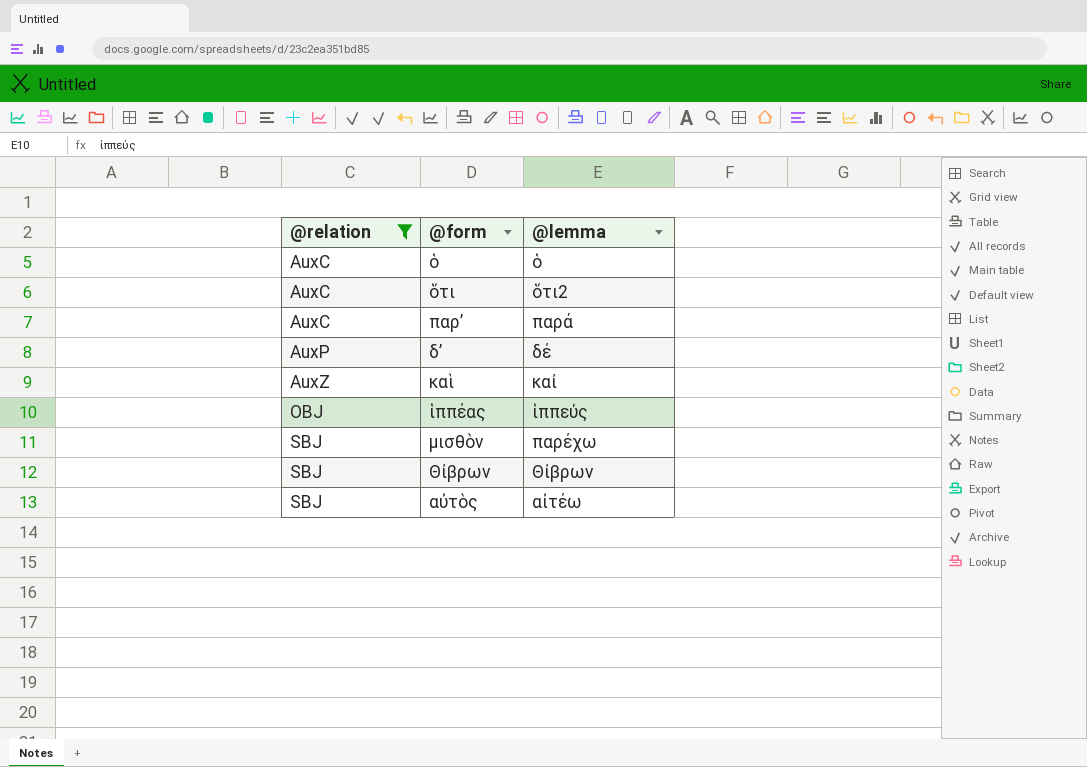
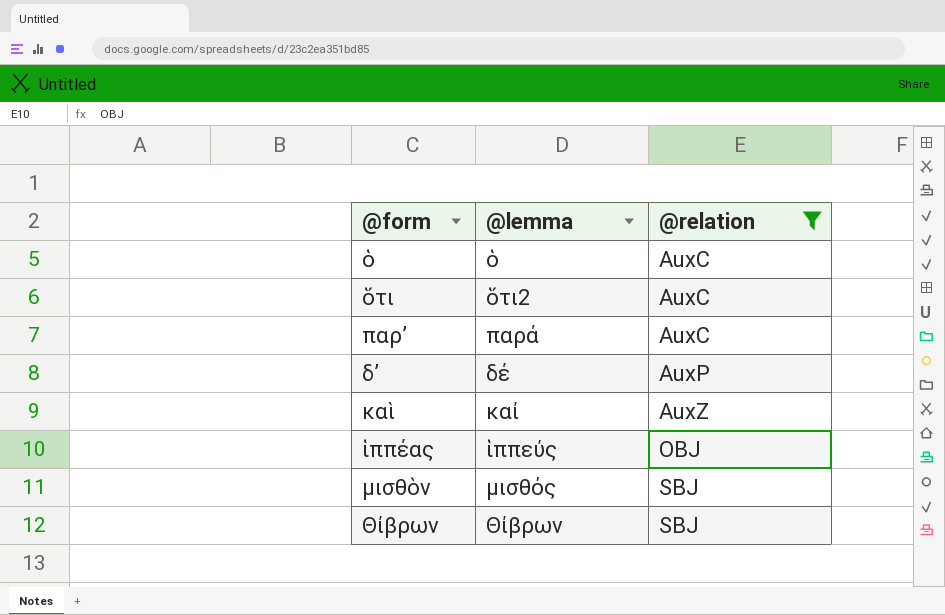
column @relation | position: 1 -> 3
row αὐτὸς: SBJ | αἰτέω -> none
μισθὸν | @lemma: παρέχω -> μισθός

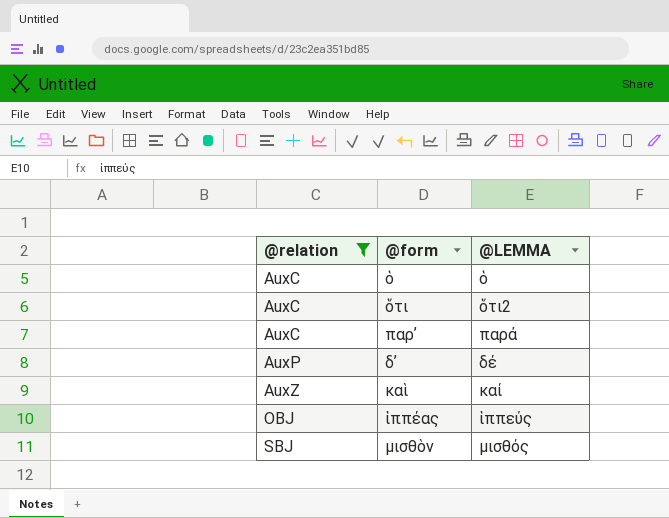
column @relation | position: 3 -> 1
column name: @lemma -> @LEMMA
row Θίβρων: Θίβρων | SBJ -> none

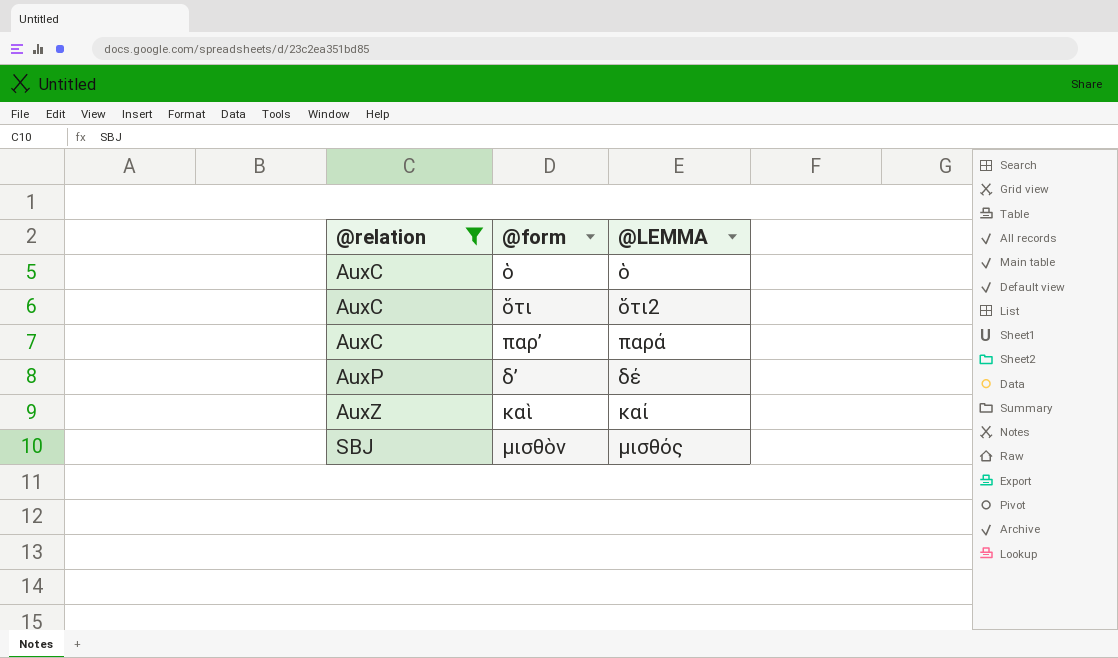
row ἱππέας: OBJ | ἱππεύς -> none

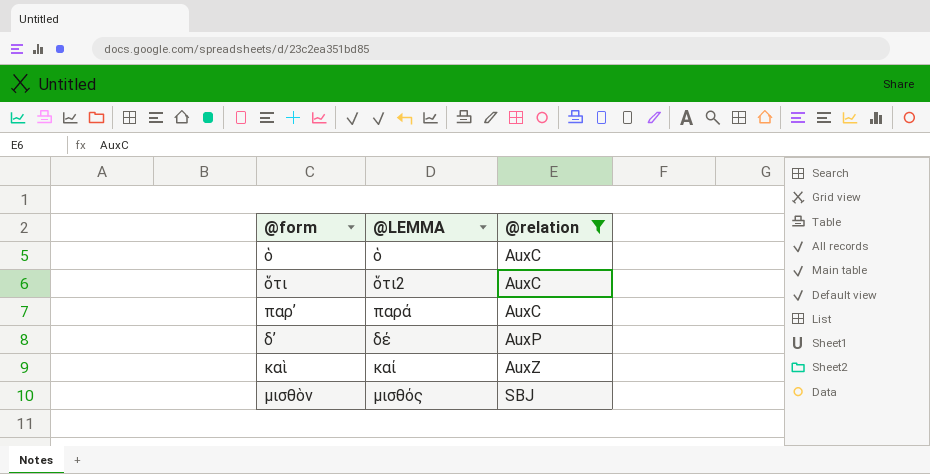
column @relation | position: 1 -> 3

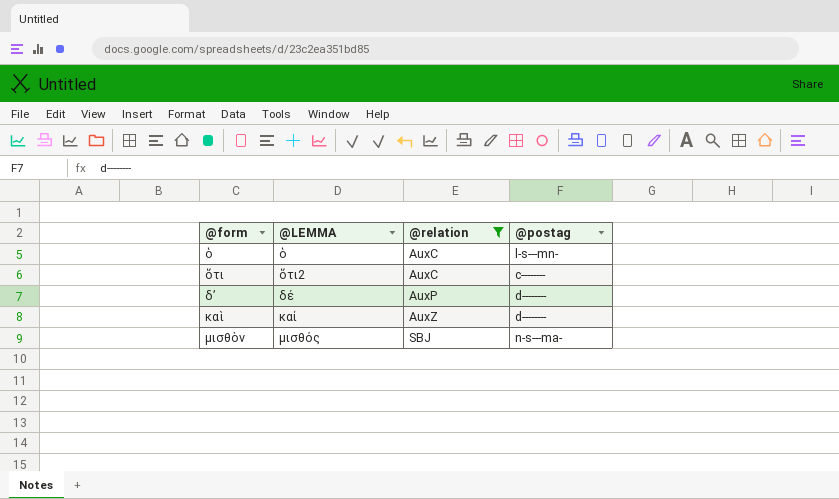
column @postag | position: none -> 4
row παρʼ: παρά | AuxC -> none

